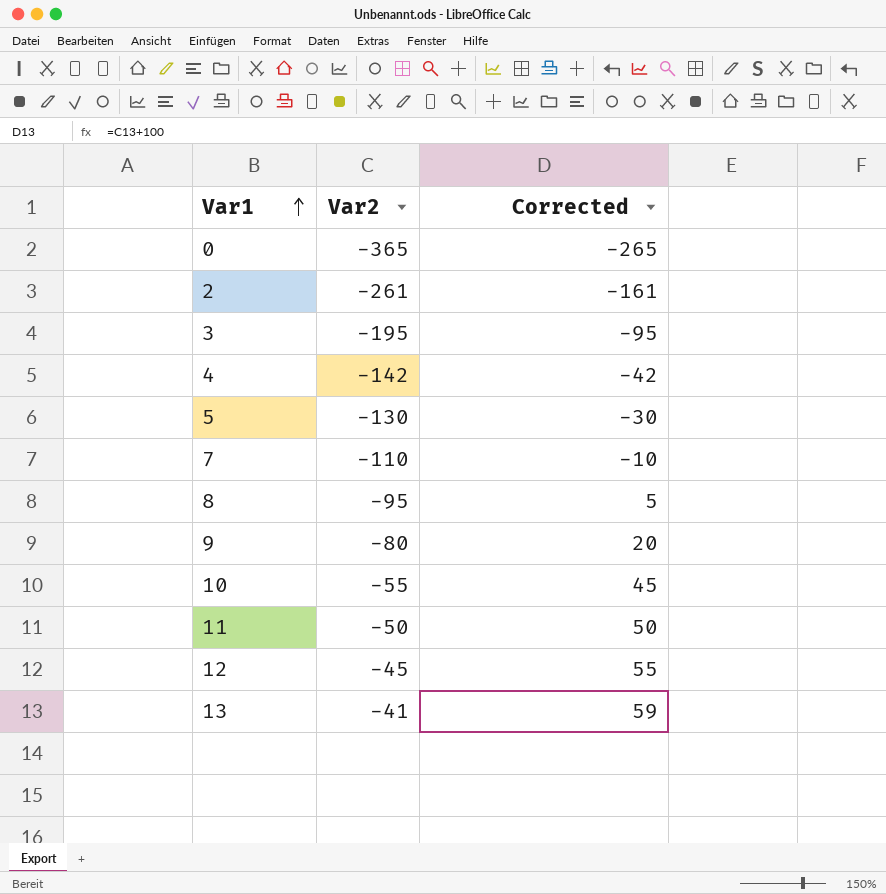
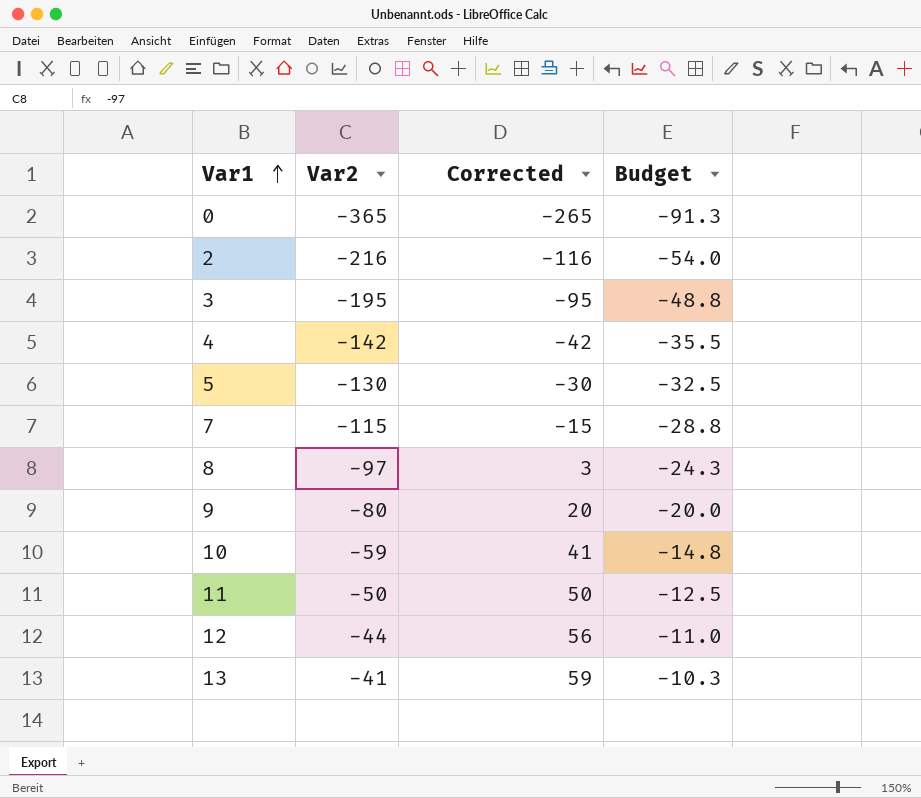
column Budget | formula: none -> [Var2] * 0.25
2 | Var2: -261 -> -216
2 | Corrected: -161 -> -116
7 | Var2: -110 -> -115
7 | Corrected: -10 -> -15
8 | Var2: -95 -> -97
8 | Corrected: 5 -> 3
10 | Var2: -55 -> -59
10 | Corrected: 45 -> 41
12 | Var2: -45 -> -44
12 | Corrected: 55 -> 56

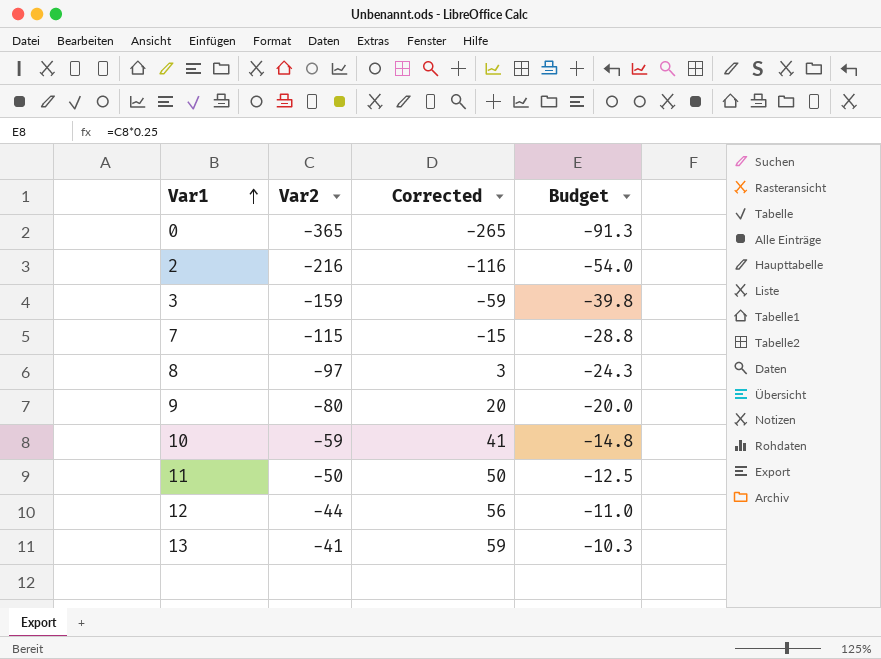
row 4: -142 | -42 | -35.5 -> none
row 5: -130 | -30 | -32.5 -> none
3 | Var2: -195 -> -159
3 | Corrected: -95 -> -59
3 | Budget: -48.8 -> -39.8

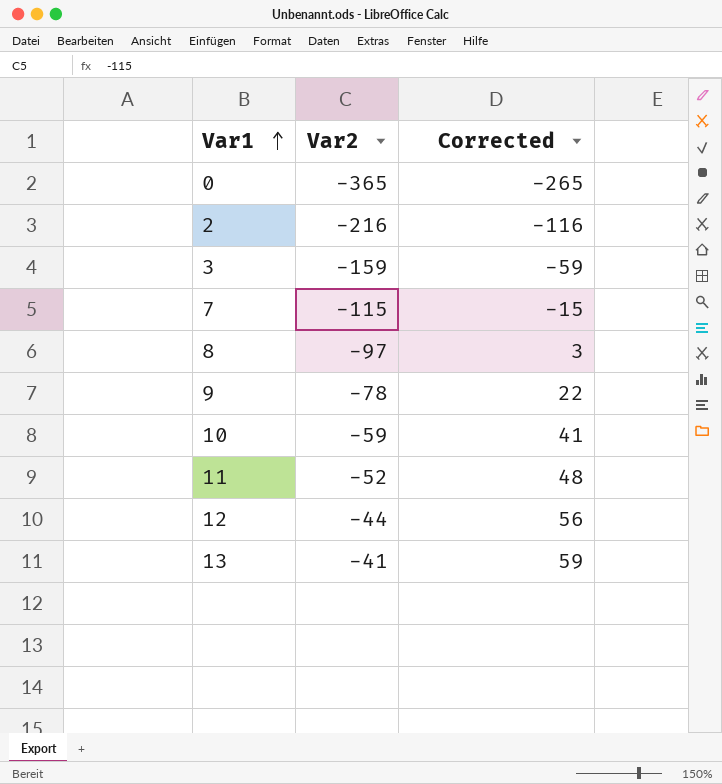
column Budget | formula: [Var2] * 0.25 -> none
9 | Var2: -80 -> -78
9 | Corrected: 20 -> 22
11 | Var2: -50 -> -52
11 | Corrected: 50 -> 48

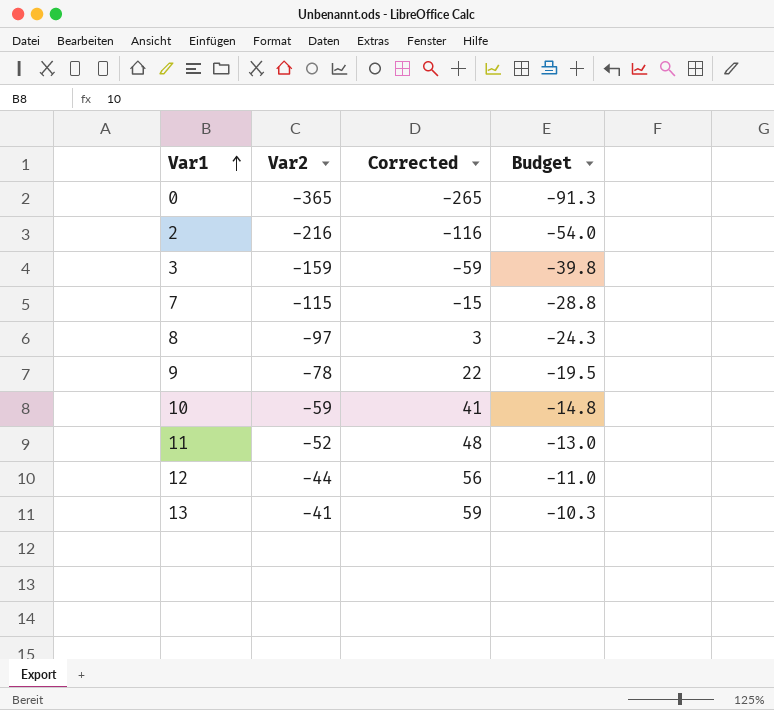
column Budget | formula: none -> [Var2] * 0.25

